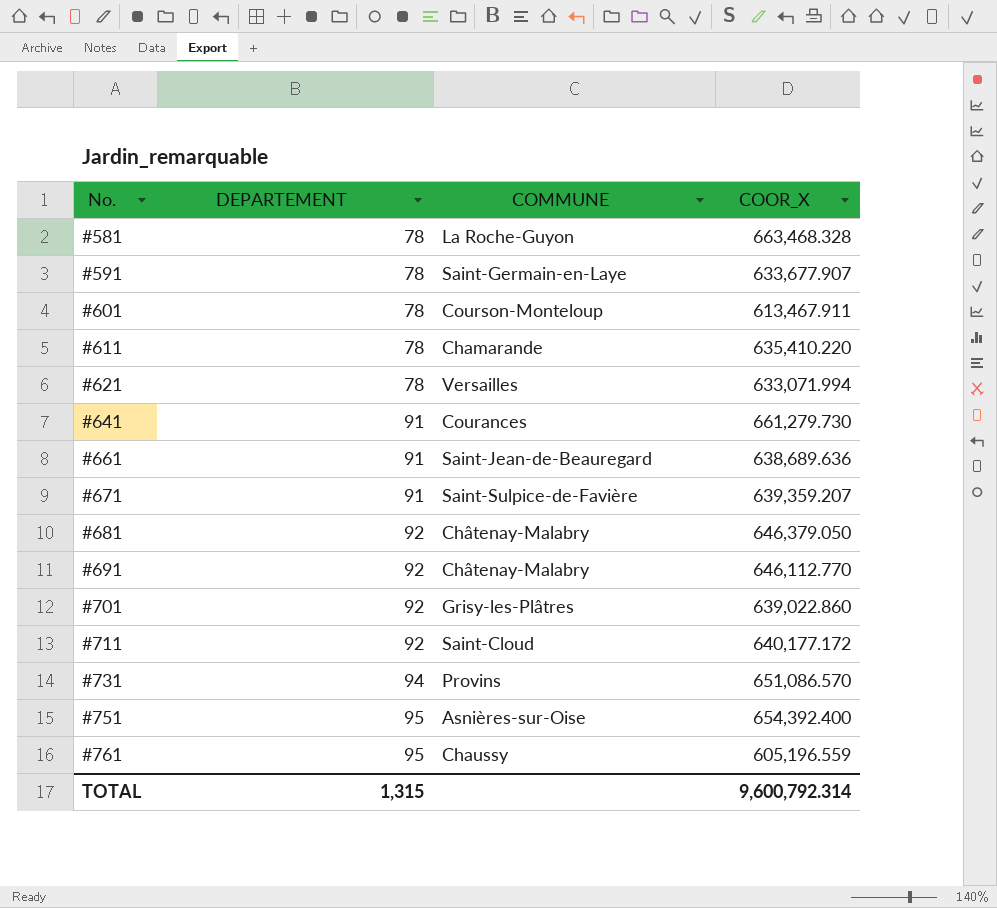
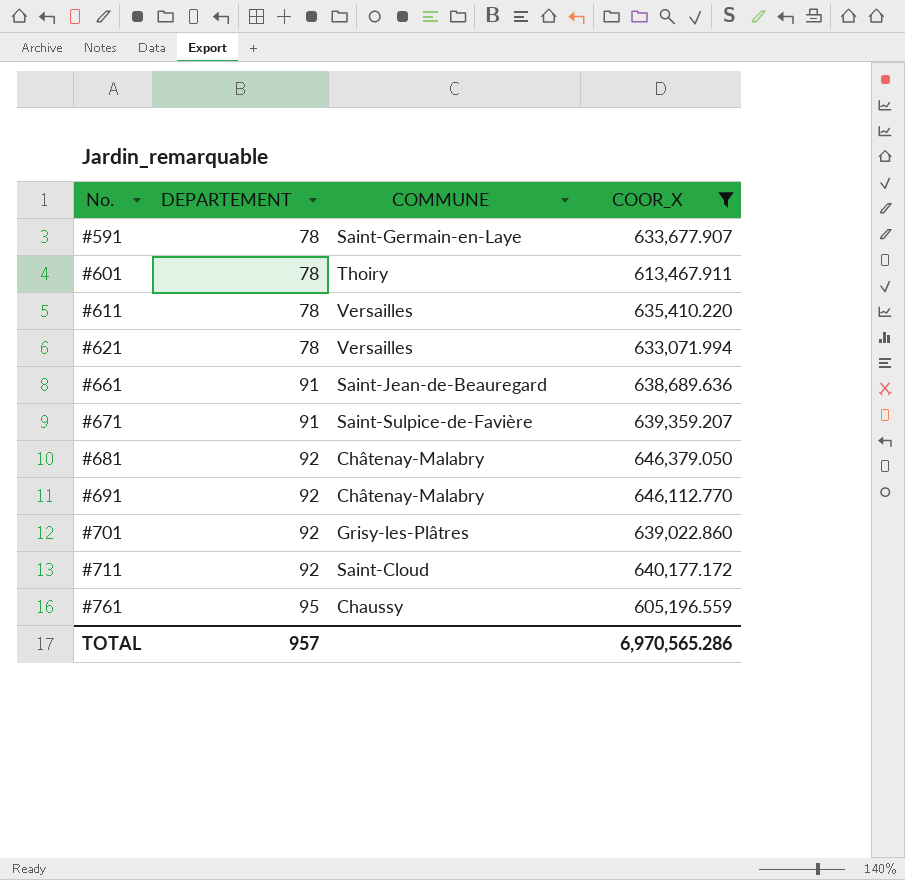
filter: none -> COOR_X <= 646,379.050
#601 | COMMUNE: Courson-Monteloup -> Thoiry
#611 | COMMUNE: Chamarande -> Versailles
TOTAL | DEPARTEMENT: 1,315 -> 957
TOTAL | COOR_X: 9,600,792.314 -> 6,970,565.286

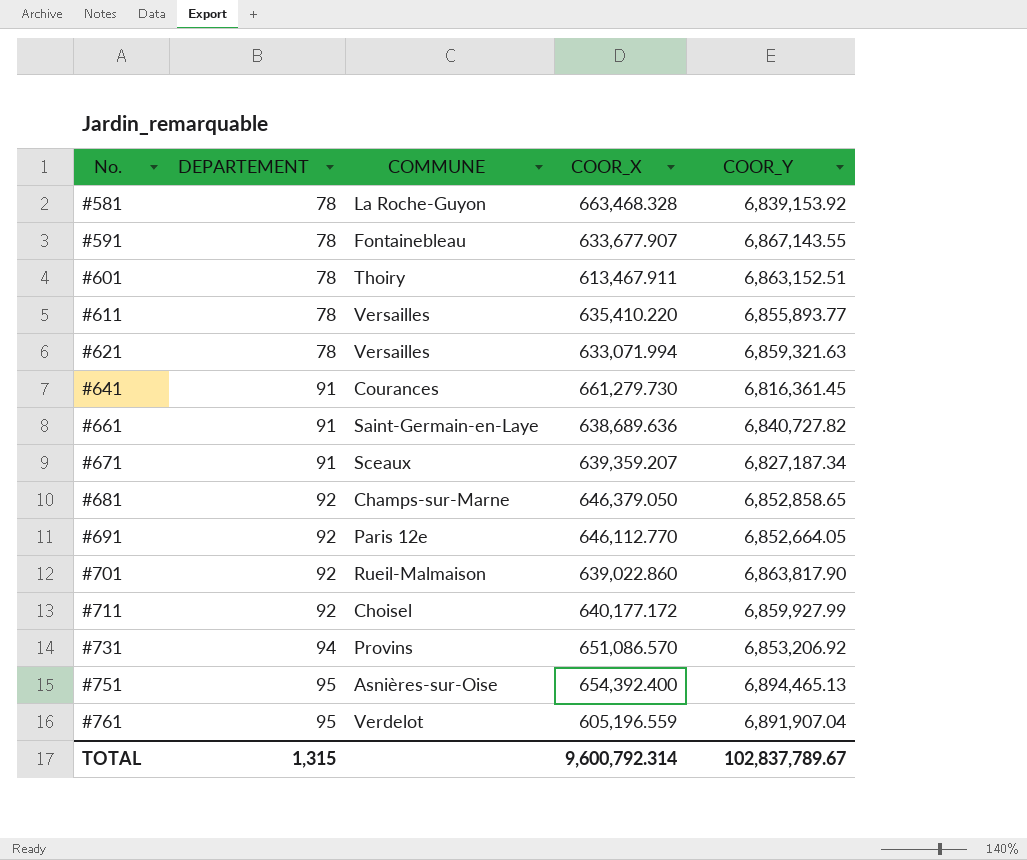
filter: COOR_X <= 646,379.050 -> none
column COOR_Y | position: none -> 5
#591 | COMMUNE: Saint-Germain-en-Laye -> Fontainebleau
#661 | COMMUNE: Saint-Jean-de-Beauregard -> Saint-Germain-en-Laye
#671 | COMMUNE: Saint-Sulpice-de-Favière -> Sceaux
#681 | COMMUNE: Châtenay-Malabry -> Champs-sur-Marne
#691 | COMMUNE: Châtenay-Malabry -> Paris 12e
#701 | COMMUNE: Grisy-les-Plâtres -> Rueil-Malmaison
#711 | COMMUNE: Saint-Cloud -> Choisel
#761 | COMMUNE: Chaussy -> Verdelot
TOTAL | DEPARTEMENT: 957 -> 1,315
TOTAL | COOR_X: 6,970,565.286 -> 9,600,792.314

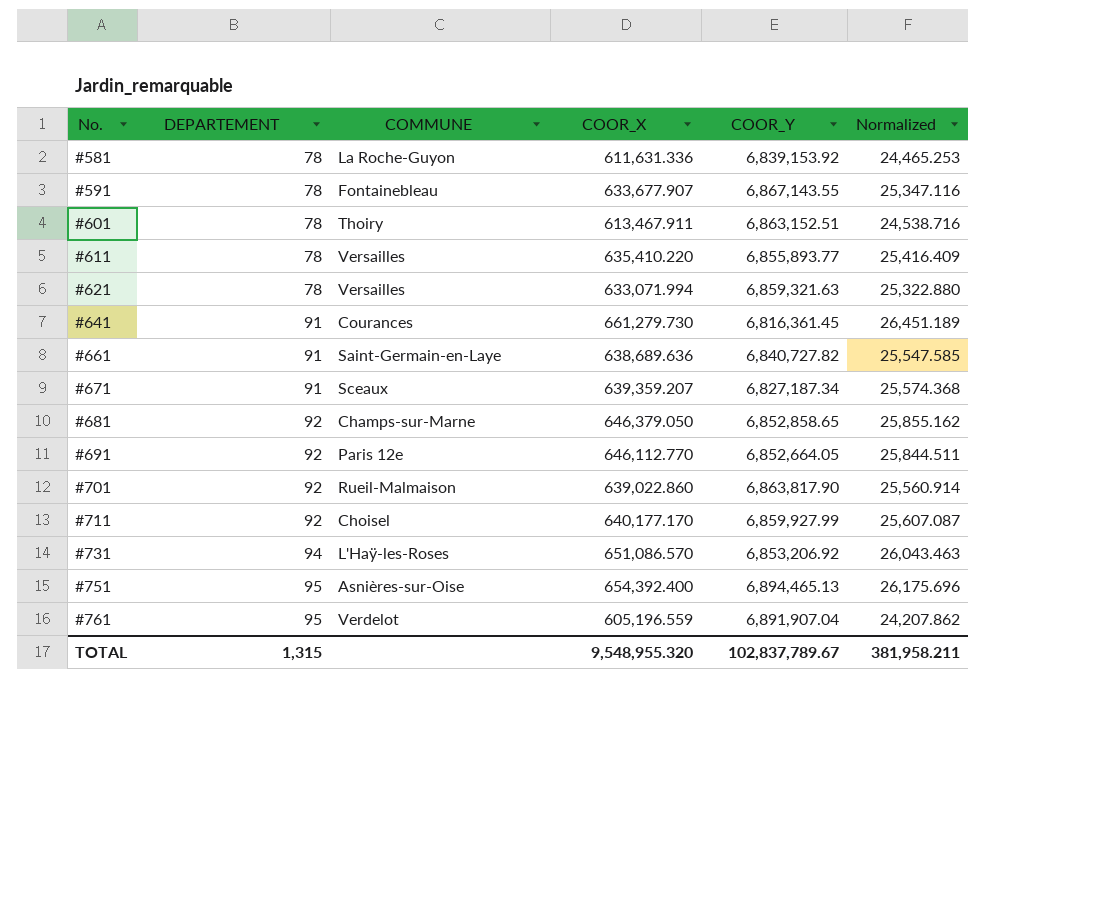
column Normalized | formula: none -> [COOR_X] * 0.04
#581 | COOR_X: 663,468.328 -> 611,631.336
#711 | COOR_X: 640,177.172 -> 640,177.170
#731 | COMMUNE: Provins -> L'Haÿ-les-Roses
TOTAL | COOR_X: 9,600,792.314 -> 9,548,955.320

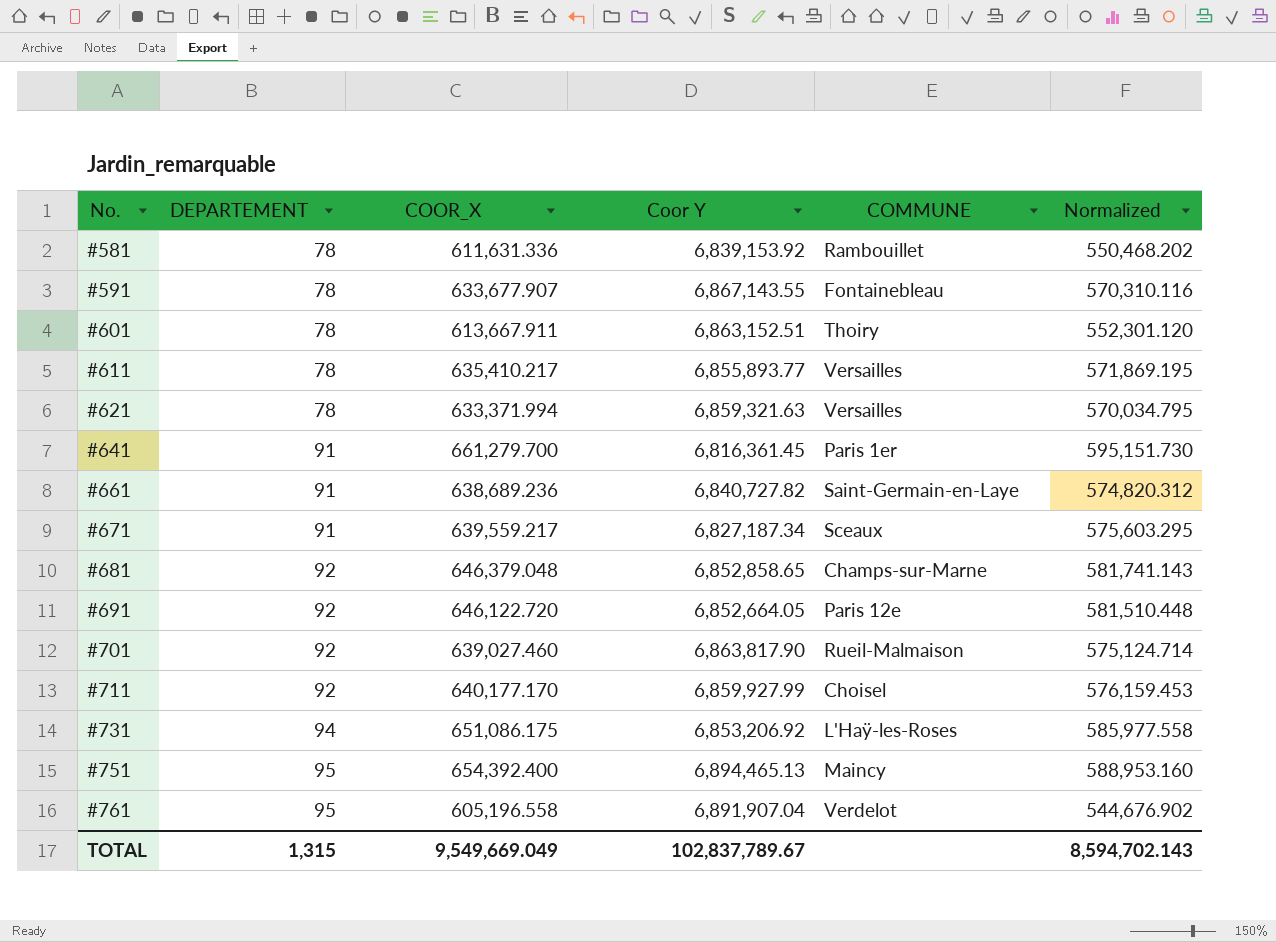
column name: COOR_Y -> Coor Y
column COMMUNE | position: 3 -> 5
column Normalized | formula: [COOR_X] * 0.04 -> [COOR_X] * 0.9
#581 | COMMUNE: La Roche-Guyon -> Rambouillet
#601 | COOR_X: 613,467.911 -> 613,667.911
#611 | COOR_X: 635,410.220 -> 635,410.217
#621 | COOR_X: 633,071.994 -> 633,371.994
#641 | COOR_X: 661,279.730 -> 661,279.700
#641 | COMMUNE: Courances -> Paris 1er
#661 | COOR_X: 638,689.636 -> 638,689.236
#671 | COOR_X: 639,359.207 -> 639,559.217
#681 | COOR_X: 646,379.050 -> 646,379.048
#691 | COOR_X: 646,112.770 -> 646,122.720
#701 | COOR_X: 639,022.860 -> 639,027.460
#731 | COOR_X: 651,086.570 -> 651,086.175
#751 | COMMUNE: Asnières-sur-Oise -> Maincy
#761 | COOR_X: 605,196.559 -> 605,196.558
TOTAL | COOR_X: 9,548,955.320 -> 9,549,669.049
TOTAL | Normalized: 381,958.211 -> 8,594,702.143

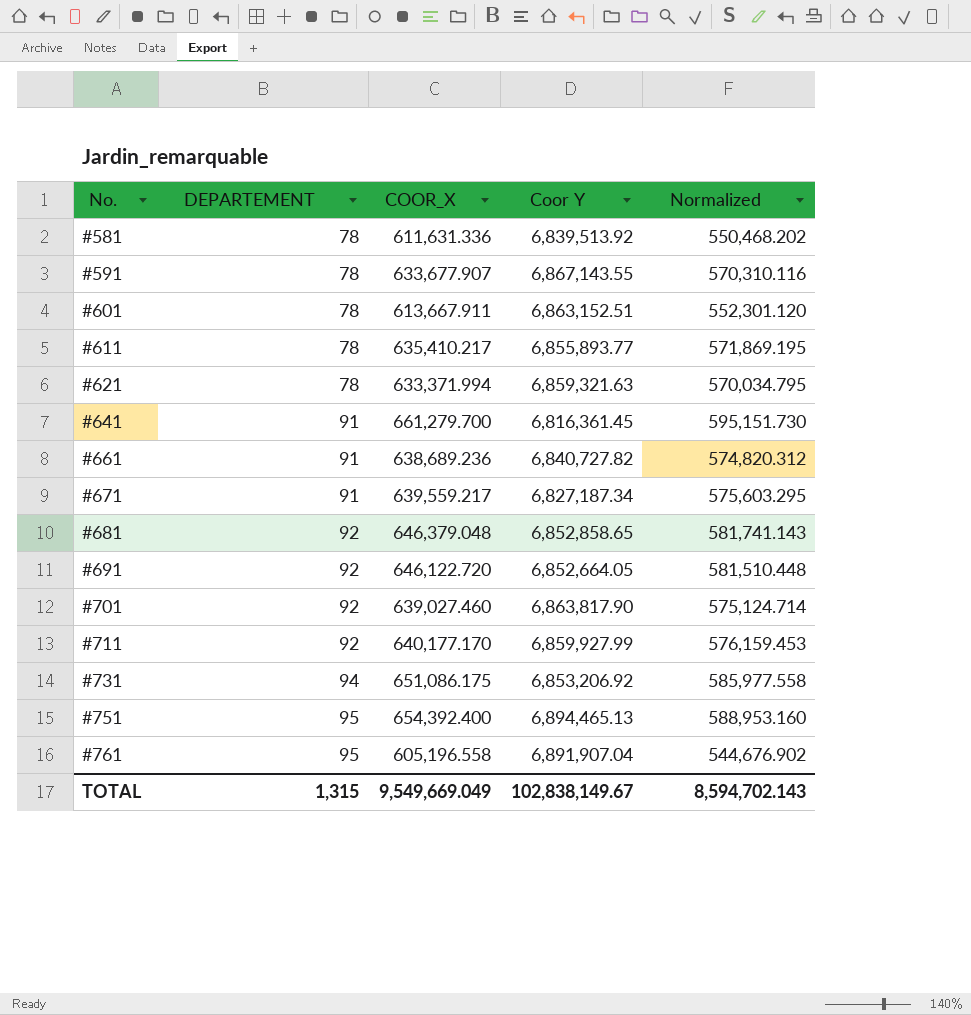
column COMMUNE | position: 5 -> none
#581 | Coor Y: 6,839,153.92 -> 6,839,513.92
TOTAL | Coor Y: 102,837,789.67 -> 102,838,149.67

